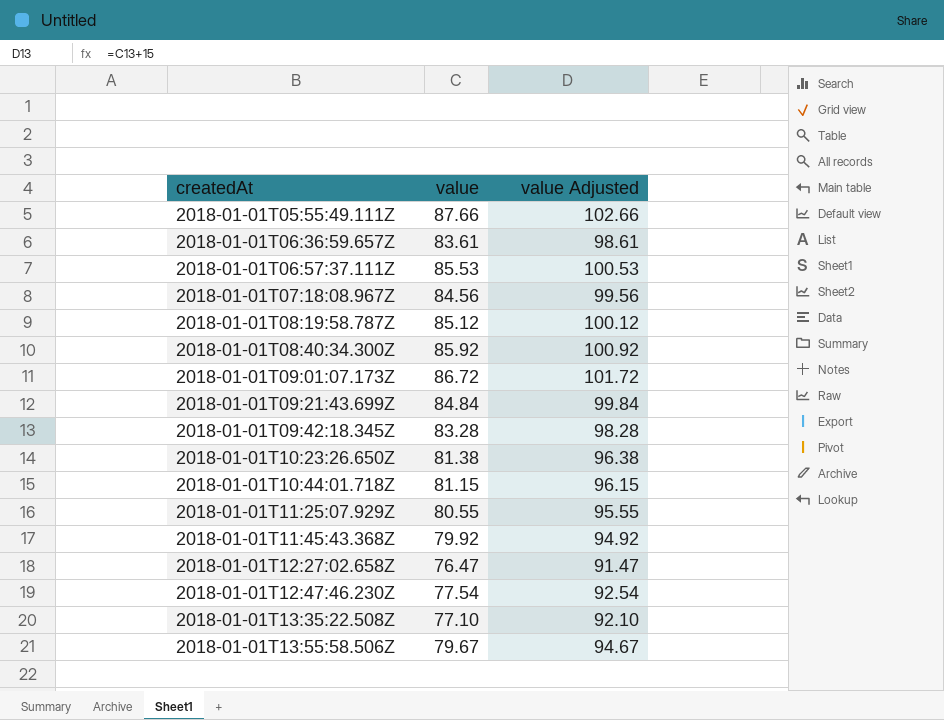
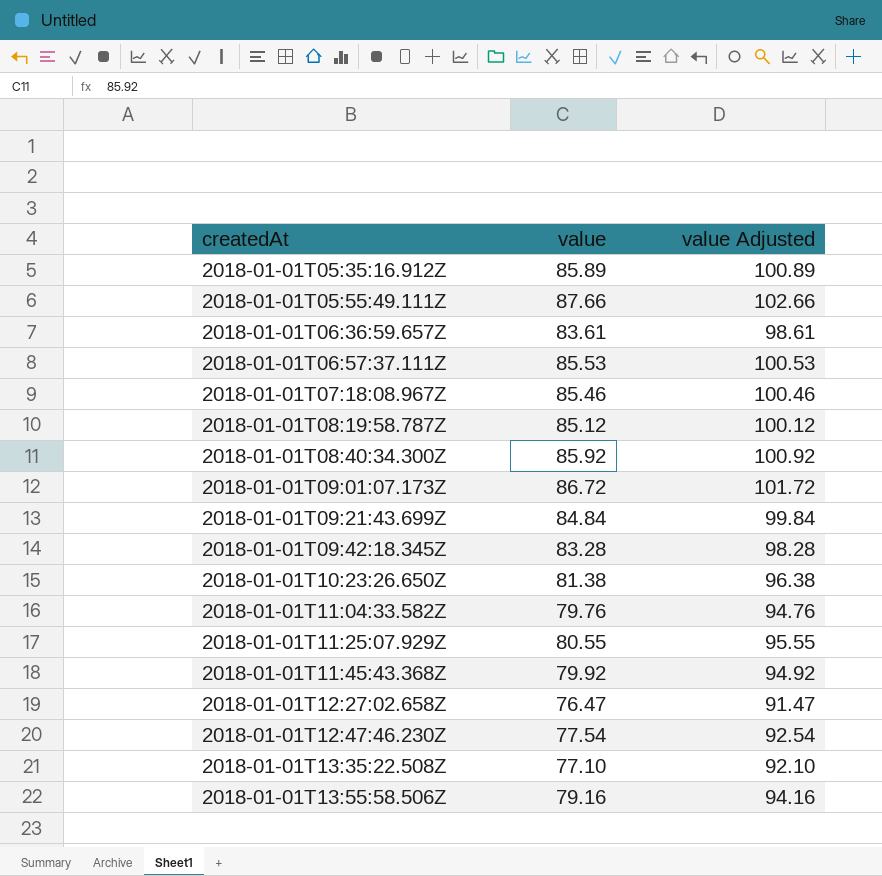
row 2018-01-01T10:44:01.718Z: 81.15 | 96.15 -> none
row 2018-01-01T05:35:16.912Z: none -> 85.89 | 100.89
2018-01-01T07:18:08.967Z | value: 84.56 -> 85.46
2018-01-01T07:18:08.967Z | value Adjusted: 99.56 -> 100.46
row 2018-01-01T11:04:33.582Z: none -> 79.76 | 94.76
2018-01-01T13:55:58.506Z | value: 79.67 -> 79.16
2018-01-01T13:55:58.506Z | value Adjusted: 94.67 -> 94.16

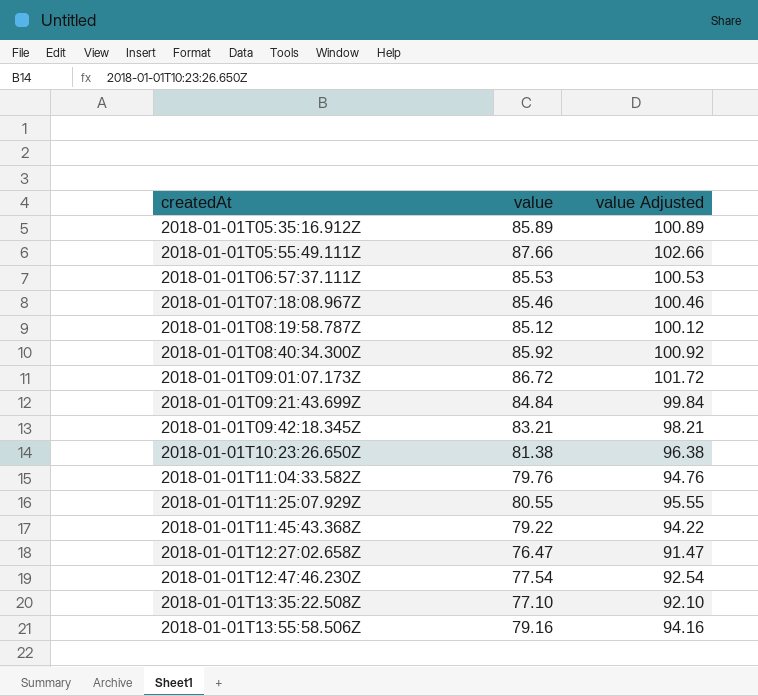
row 2018-01-01T06:36:59.657Z: 83.61 | 98.61 -> none
2018-01-01T09:42:18.345Z | value: 83.28 -> 83.21
2018-01-01T09:42:18.345Z | value Adjusted: 98.28 -> 98.21
2018-01-01T11:45:43.368Z | value: 79.92 -> 79.22
2018-01-01T11:45:43.368Z | value Adjusted: 94.92 -> 94.22

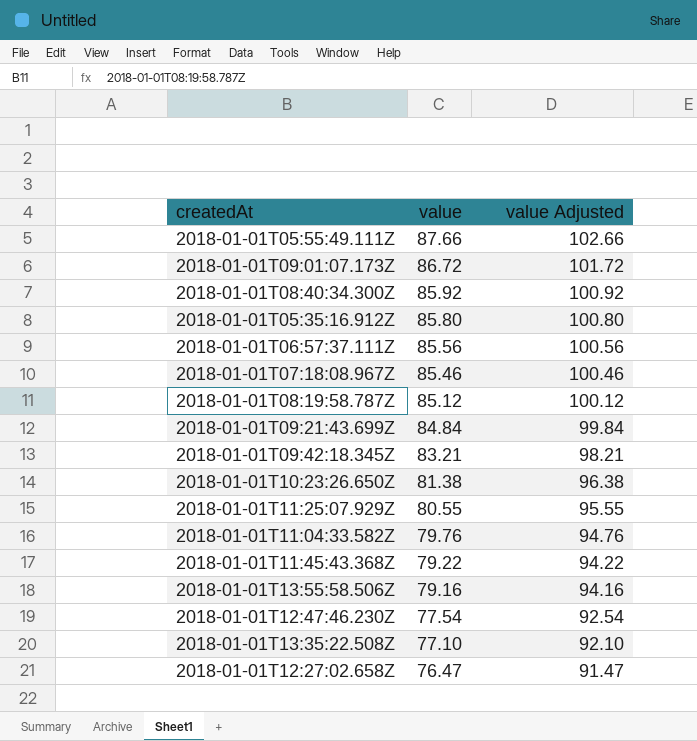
row order: createdAt ascending -> value descending
2018-01-01T05:35:16.912Z | value: 85.89 -> 85.80
2018-01-01T05:35:16.912Z | value Adjusted: 100.89 -> 100.80
2018-01-01T06:57:37.111Z | value: 85.53 -> 85.56
2018-01-01T06:57:37.111Z | value Adjusted: 100.53 -> 100.56

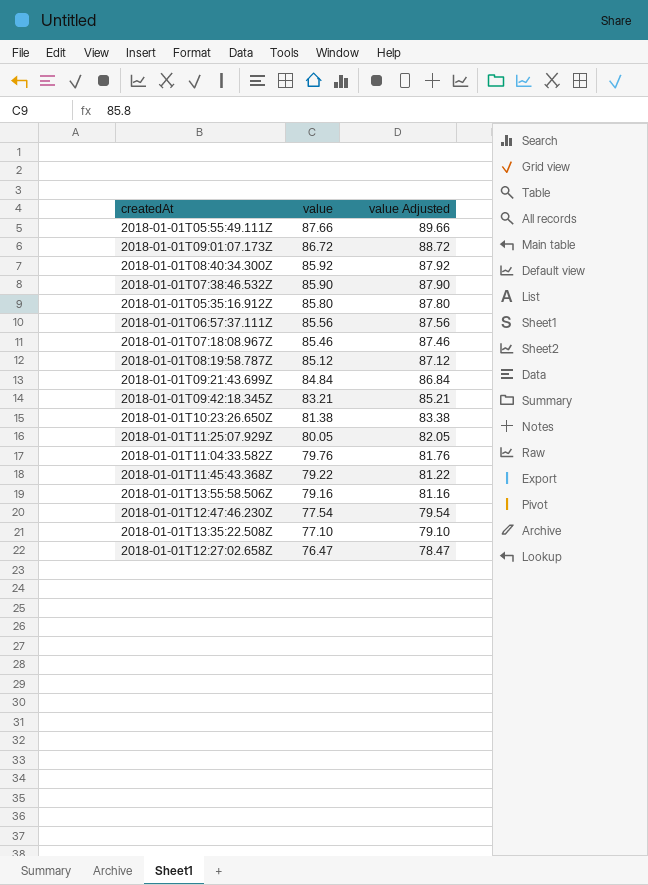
column value Adjusted | formula: [value] + 15 -> [value] + 2
row 2018-01-01T07:38:46.532Z: none -> 85.90 | 87.90
2018-01-01T11:25:07.929Z | value: 80.55 -> 80.05

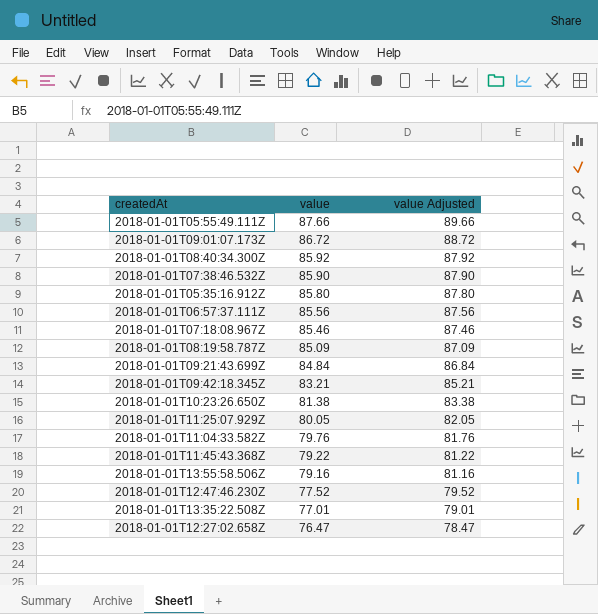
2018-01-01T08:19:58.787Z | value: 85.12 -> 85.09
2018-01-01T08:19:58.787Z | value Adjusted: 87.12 -> 87.09
2018-01-01T12:47:46.230Z | value: 77.54 -> 77.52
2018-01-01T12:47:46.230Z | value Adjusted: 79.54 -> 79.52
2018-01-01T13:35:22.508Z | value: 77.10 -> 77.01
2018-01-01T13:35:22.508Z | value Adjusted: 79.10 -> 79.01

